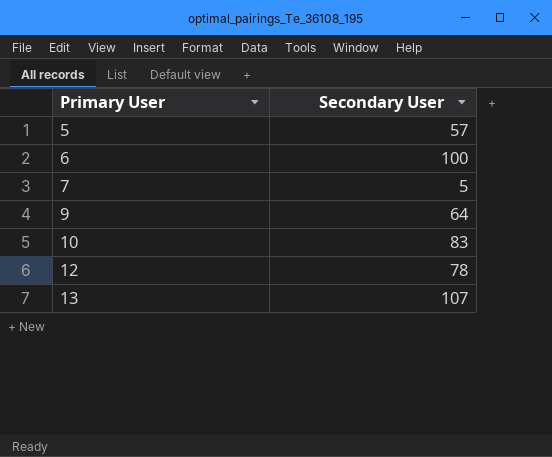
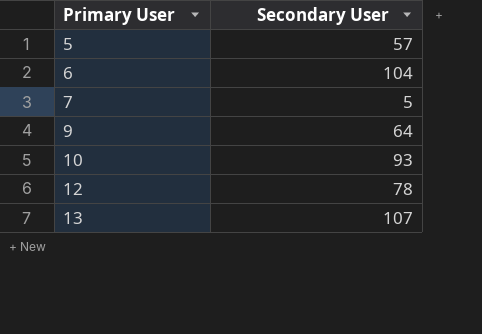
6 | Secondary User: 100 -> 104
10 | Secondary User: 83 -> 93

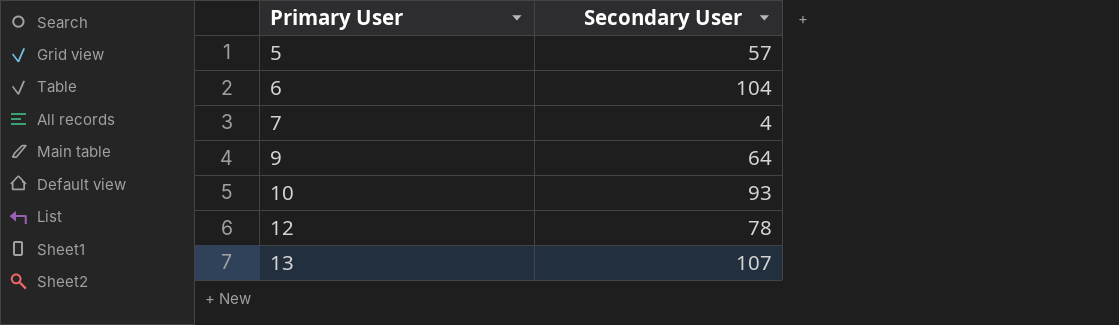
7 | Secondary User: 5 -> 4

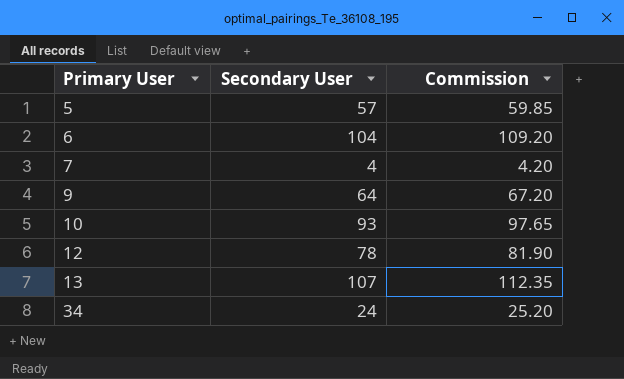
column Commission | formula: none -> [Secondary User] * 1.05
row 34: none -> 24 | 25.20

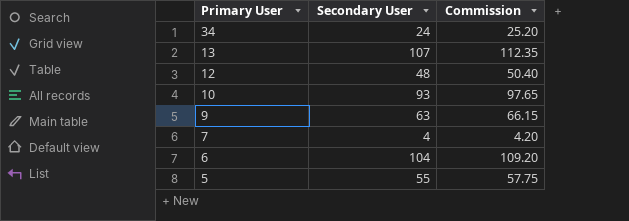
row order: Primary User ascending -> Primary User descending
12 | Secondary User: 78 -> 48
12 | Commission: 81.90 -> 50.40
9 | Secondary User: 64 -> 63
9 | Commission: 67.20 -> 66.15
5 | Secondary User: 57 -> 55
5 | Commission: 59.85 -> 57.75

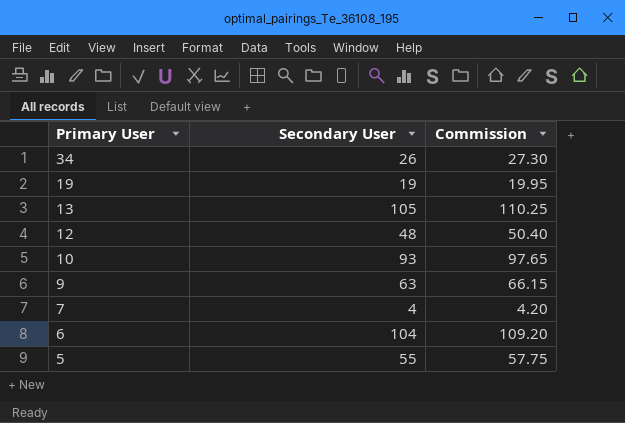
34 | Secondary User: 24 -> 26
34 | Commission: 25.20 -> 27.30
row 19: none -> 19 | 19.95
13 | Secondary User: 107 -> 105
13 | Commission: 112.35 -> 110.25

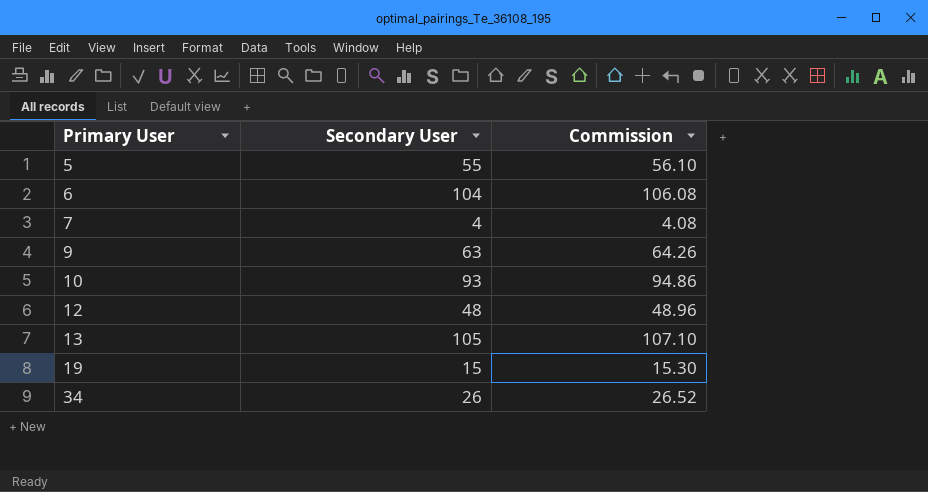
row order: Primary User descending -> Primary User ascending
column Commission | formula: [Secondary User] * 1.05 -> [Secondary User] * 1.02
19 | Secondary User: 19 -> 15

